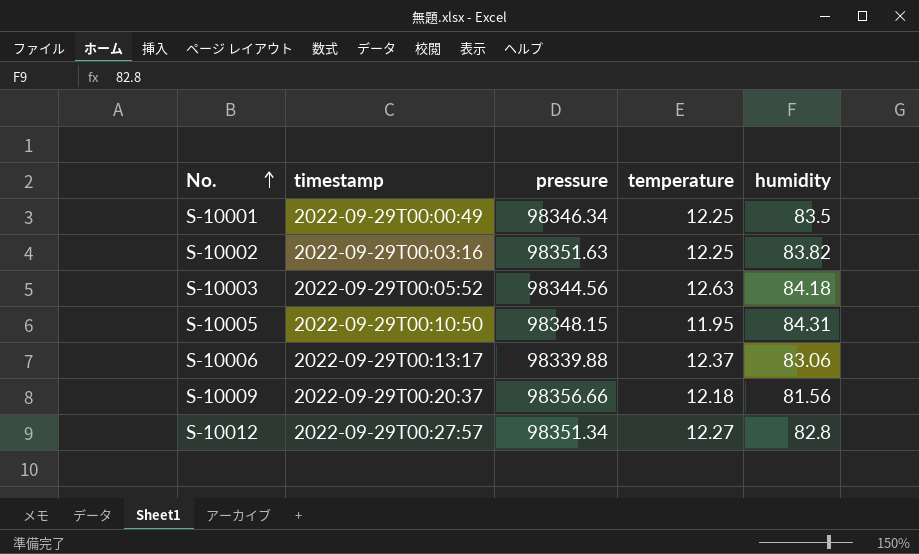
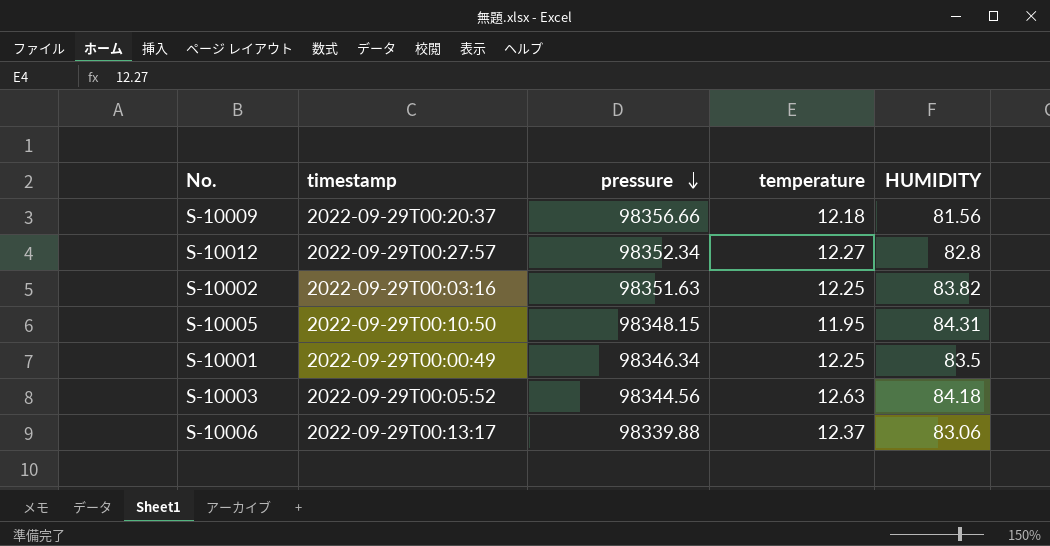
row order: No. ascending -> pressure descending
column name: humidity -> HUMIDITY
S-10012 | pressure: 98351.34 -> 98352.34

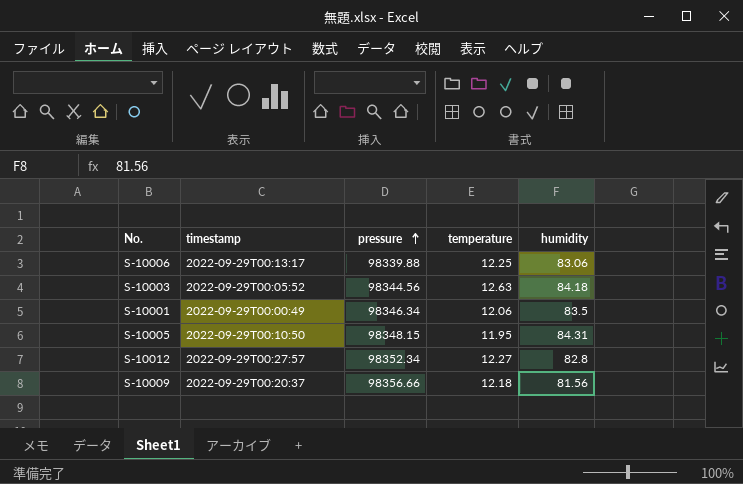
row order: pressure descending -> pressure ascending
column name: HUMIDITY -> humidity
row S-10002: 2022-09-29T00:03:16 | 98351.63 | 12.25 | 83.82 -> none
S-10006 | temperature: 12.37 -> 12.25
S-10001 | temperature: 12.25 -> 12.06

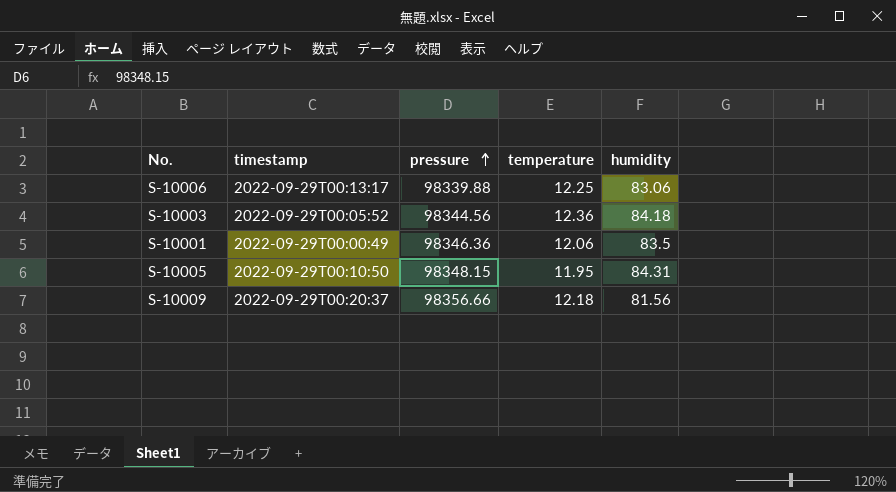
row S-10012: 2022-09-29T00:27:57 | 98352.34 | 12.27 | 82.8 -> none
S-10003 | temperature: 12.63 -> 12.36
S-10001 | pressure: 98346.34 -> 98346.36

